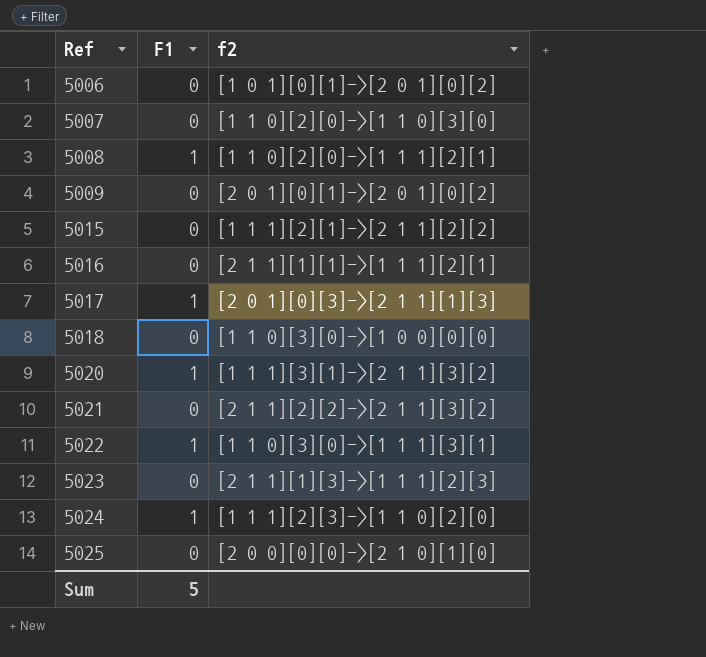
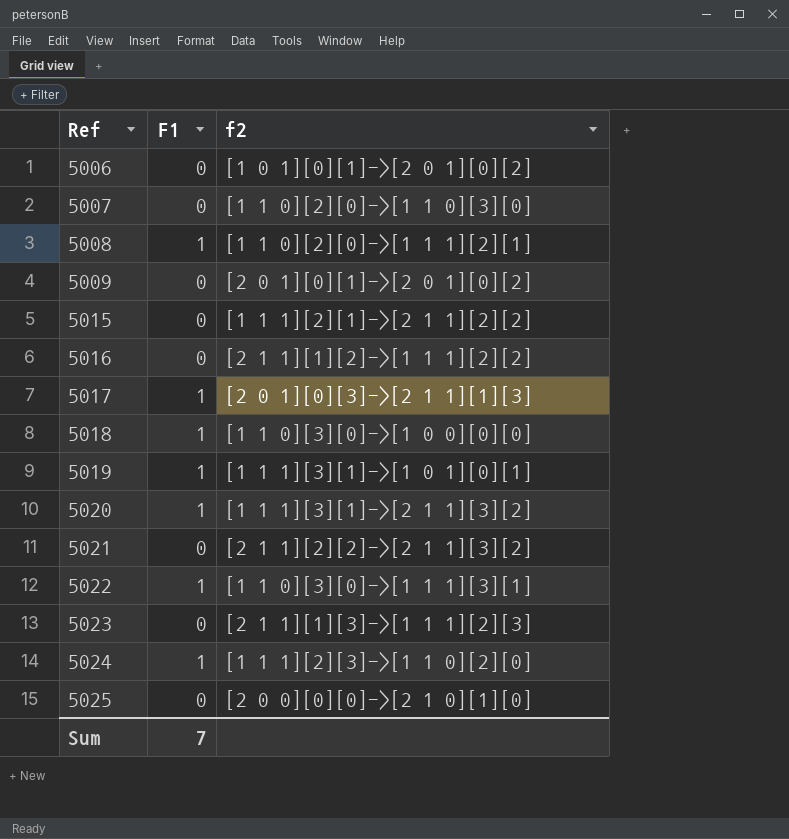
5016 | f2: [2 1 1][1][1]->[1 1 1][2][1] -> [2 1 1][1][2]->[1 1 1][2][2]
5018 | F1: 0 -> 1
row 5019: none -> 1 | [1 1 1][3][1]->[1 0 1][0][1]
Sum | F1: 5 -> 7

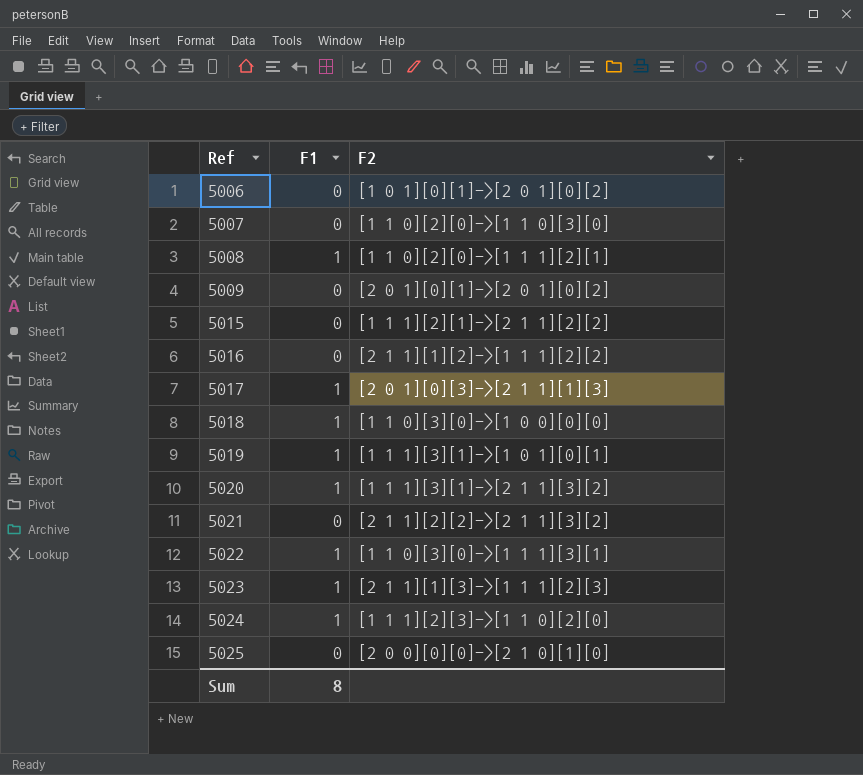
column name: f2 -> F2
5023 | F1: 0 -> 1
Sum | F1: 7 -> 8

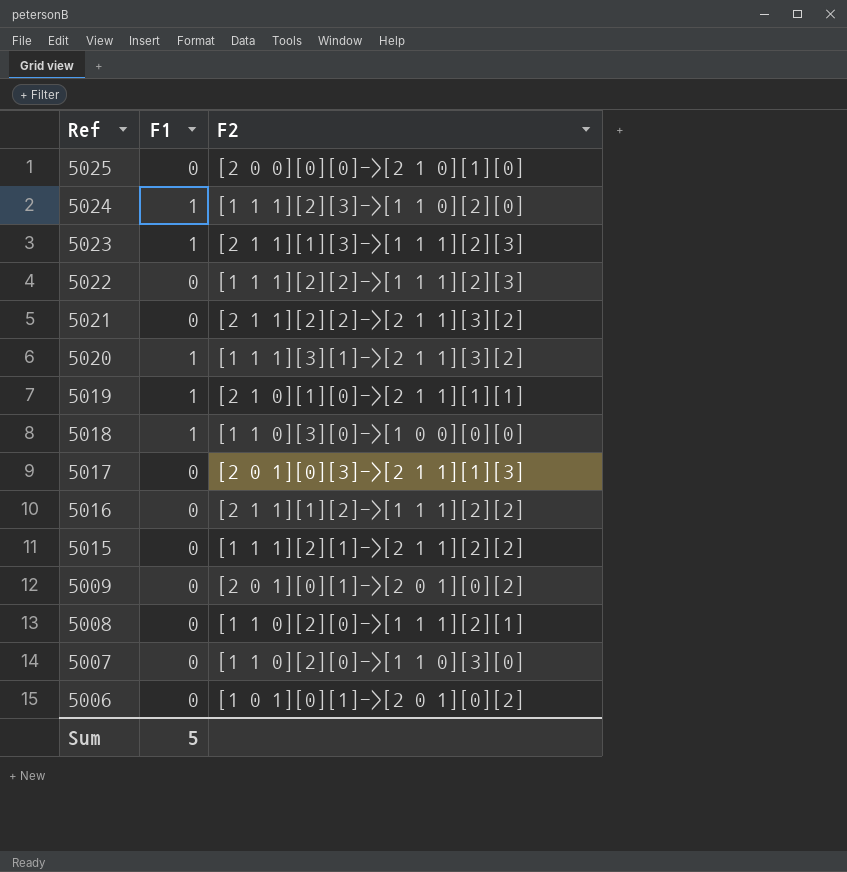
row order: Ref ascending -> Ref descending
5022 | F1: 1 -> 0
5022 | F2: [1 1 0][3][0]->[1 1 1][3][1] -> [1 1 1][2][2]->[1 1 1][2][3]
5019 | F2: [1 1 1][3][1]->[1 0 1][0][1] -> [2 1 0][1][0]->[2 1 1][1][1]
5017 | F1: 1 -> 0
5008 | F1: 1 -> 0
Sum | F1: 8 -> 5

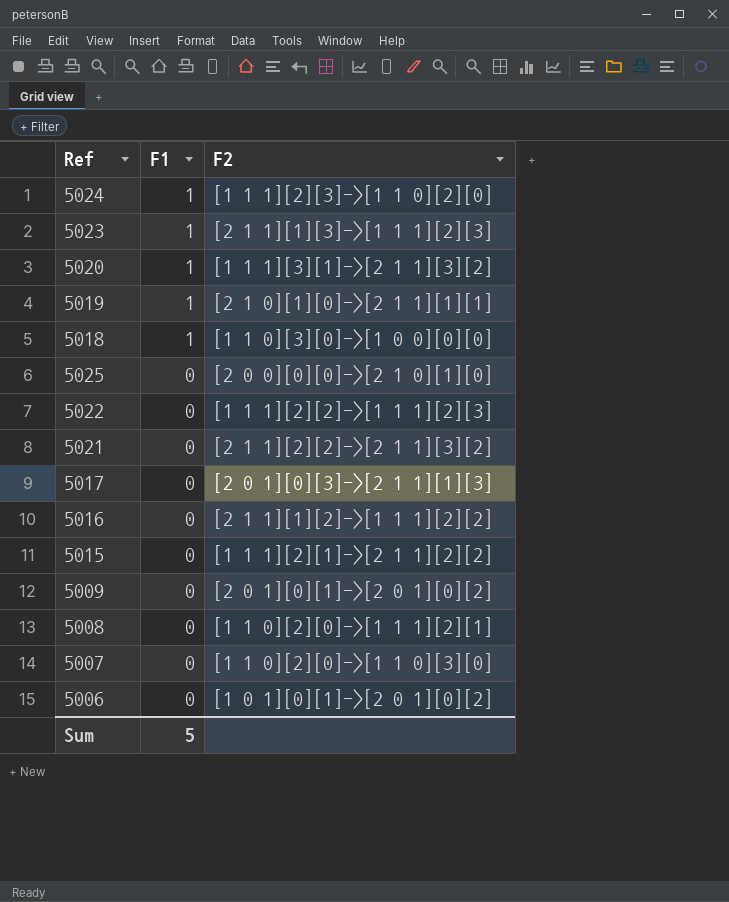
row order: Ref descending -> F1 descending

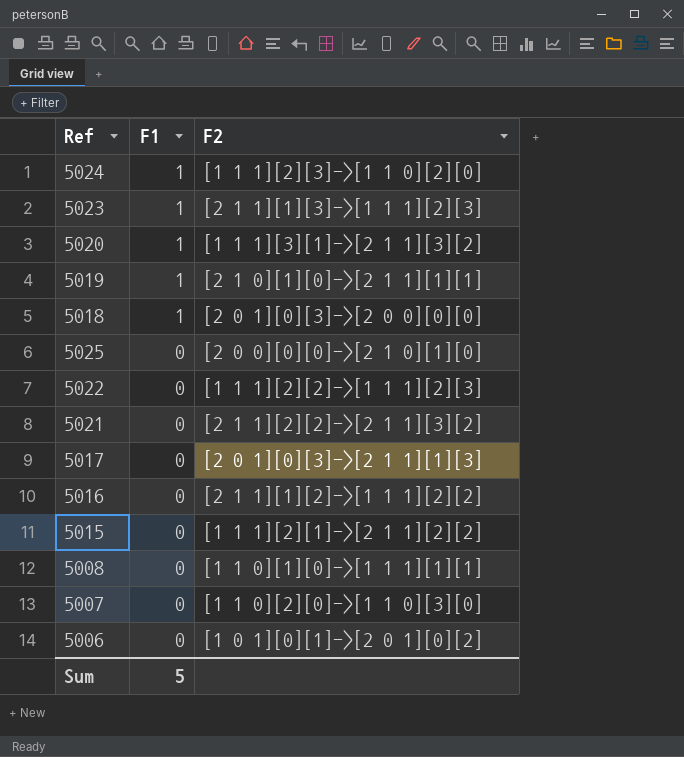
row 5009: 0 | [2 0 1][0][1]->[2 0 1][0][2] -> none
5018 | F2: [1 1 0][3][0]->[1 0 0][0][0] -> [2 0 1][0][3]->[2 0 0][0][0]
5008 | F2: [1 1 0][2][0]->[1 1 1][2][1] -> [1 1 0][1][0]->[1 1 1][1][1]

